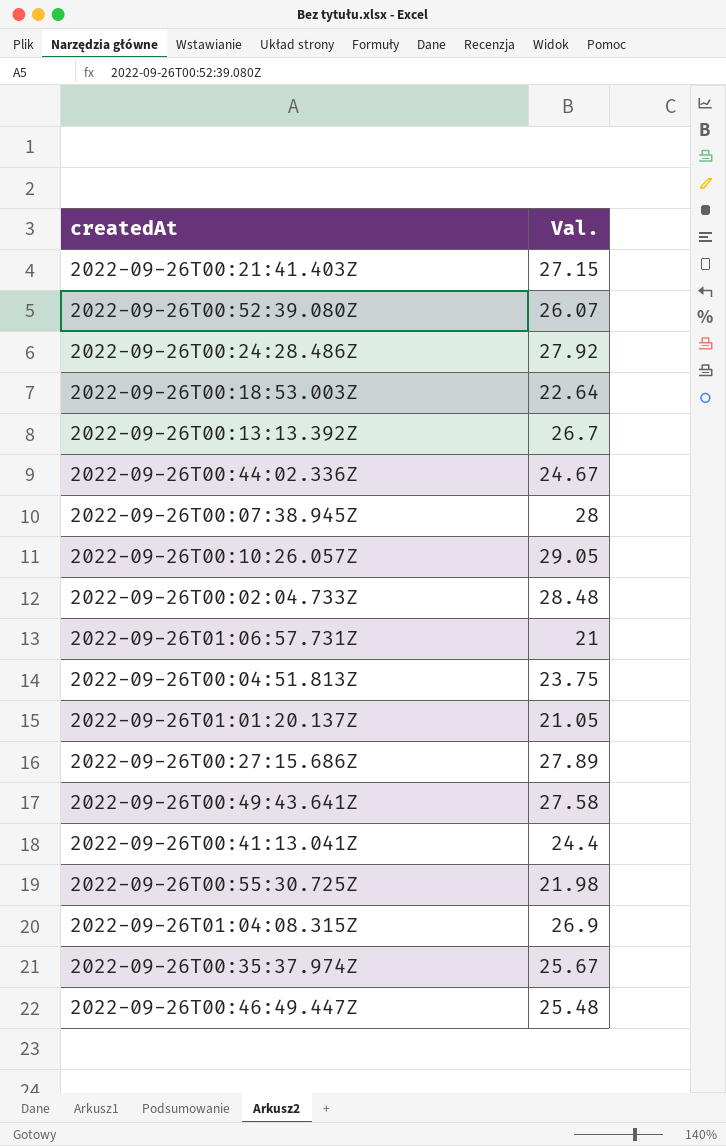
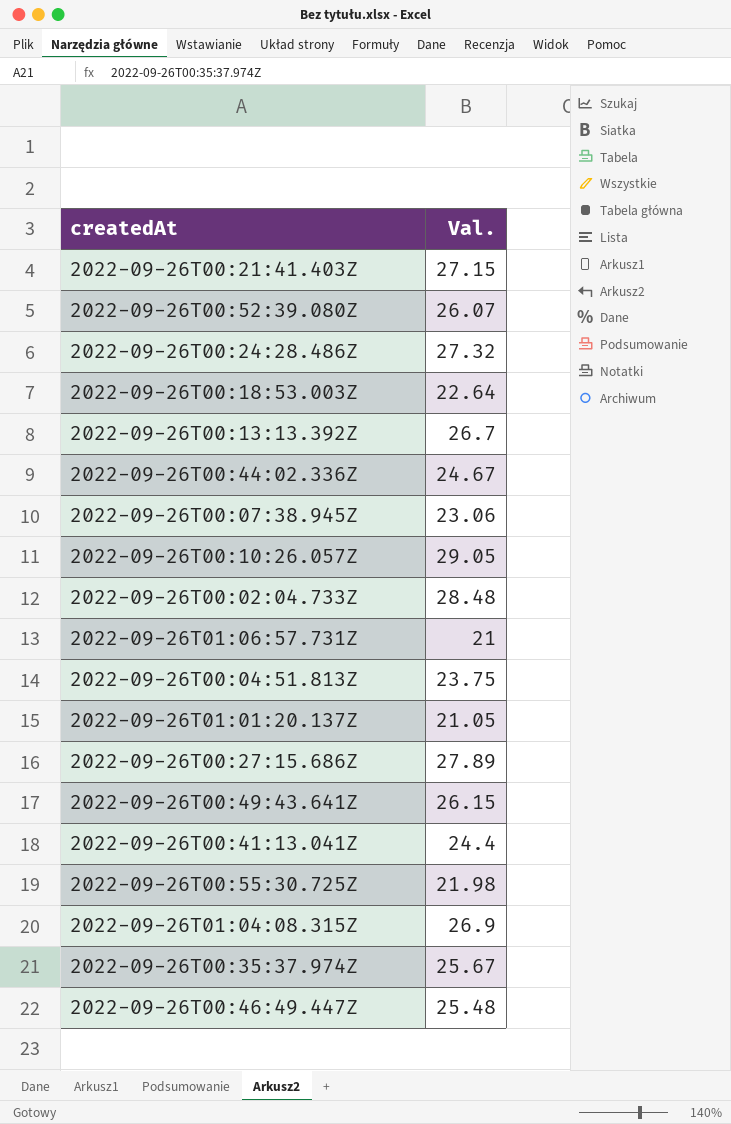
2022-09-26T00:24:28.486Z | Val.: 27.92 -> 27.32
2022-09-26T00:07:38.945Z | Val.: 28 -> 23.06
2022-09-26T00:49:43.641Z | Val.: 27.58 -> 26.15

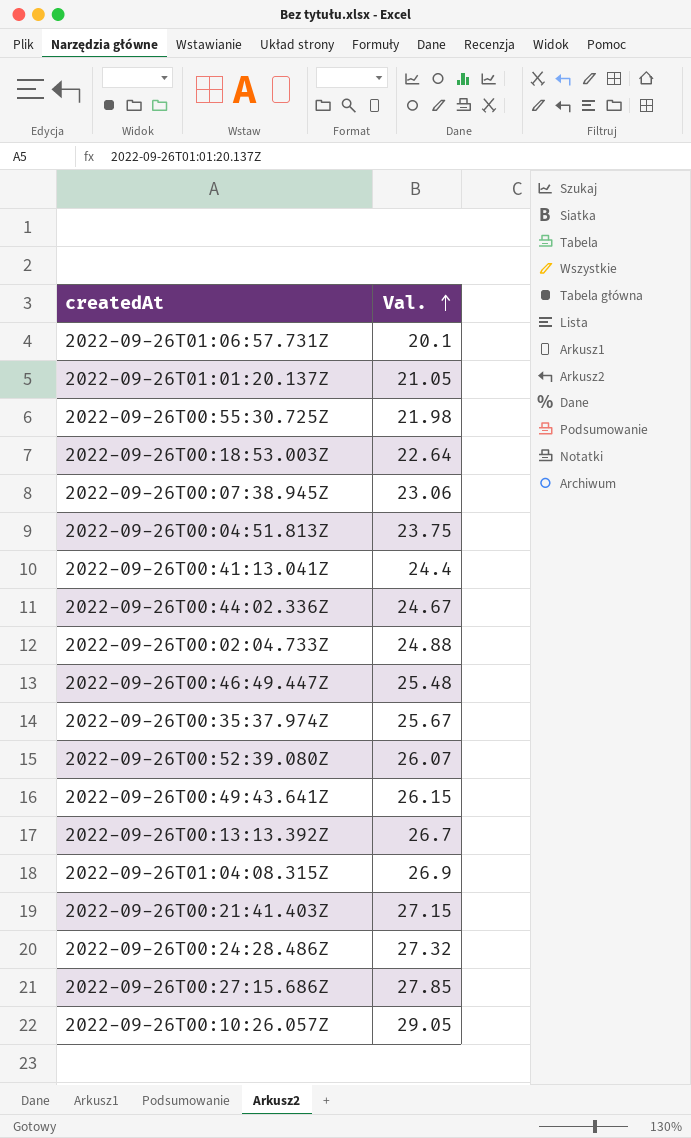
row order: none -> Val. ascending
2022-09-26T01:06:57.731Z | Val.: 21 -> 20.1
2022-09-26T00:02:04.733Z | Val.: 28.48 -> 24.88
2022-09-26T00:27:15.686Z | Val.: 27.89 -> 27.85

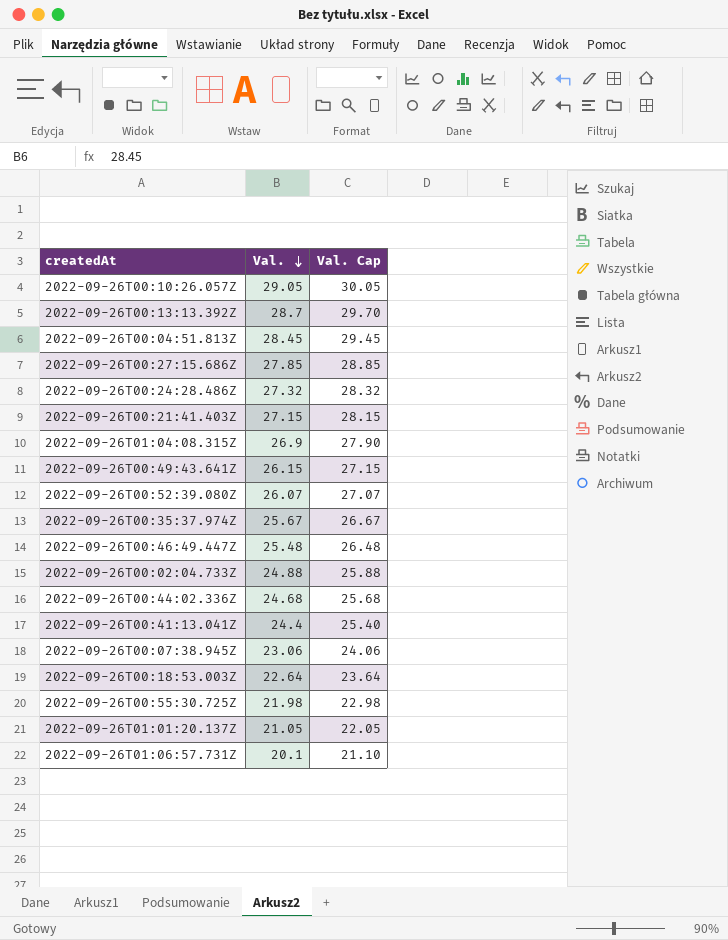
row order: Val. ascending -> Val. descending
column Val. Cap | formula: none -> [Val.] + 1
2022-09-26T00:13:13.392Z | Val.: 26.7 -> 28.7
2022-09-26T00:04:51.813Z | Val.: 23.75 -> 28.45
2022-09-26T00:44:02.336Z | Val.: 24.67 -> 24.68

